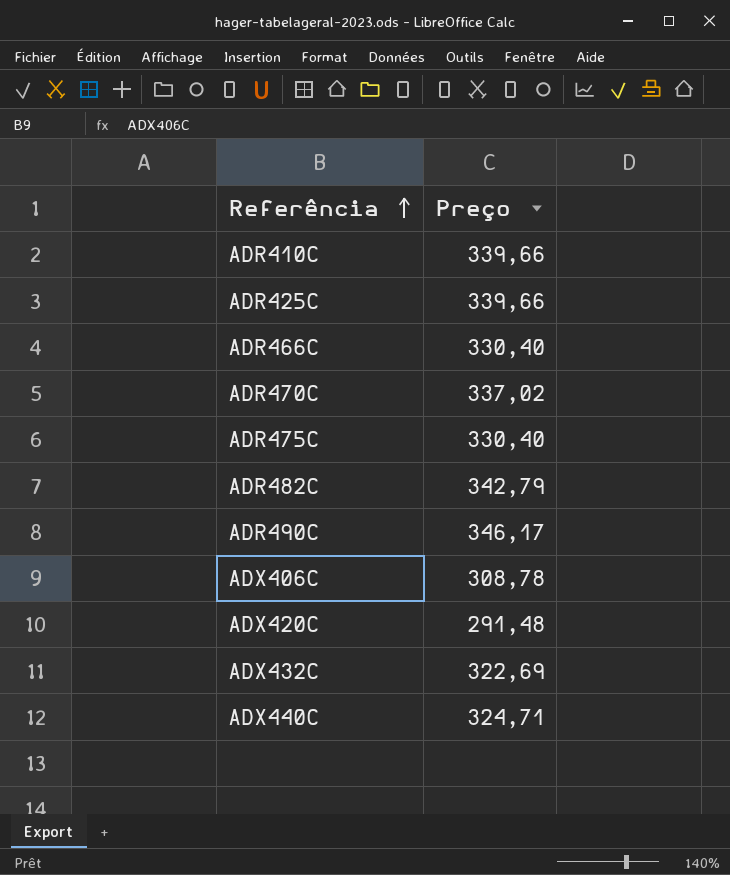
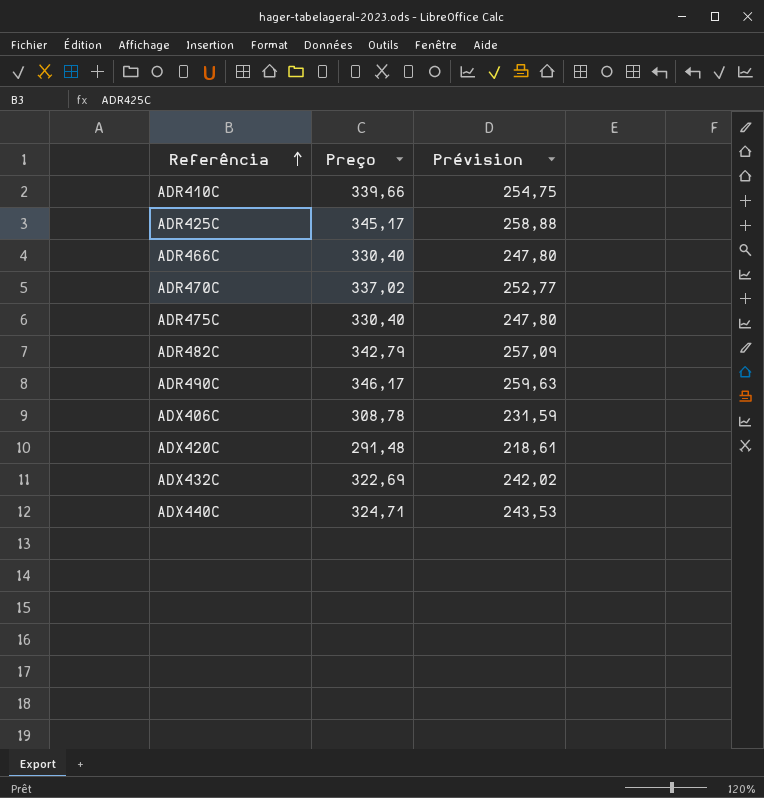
column Prévision | formula: none -> [Preço] * 0,75
ADR425C | Preço: 339,66 -> 345,17

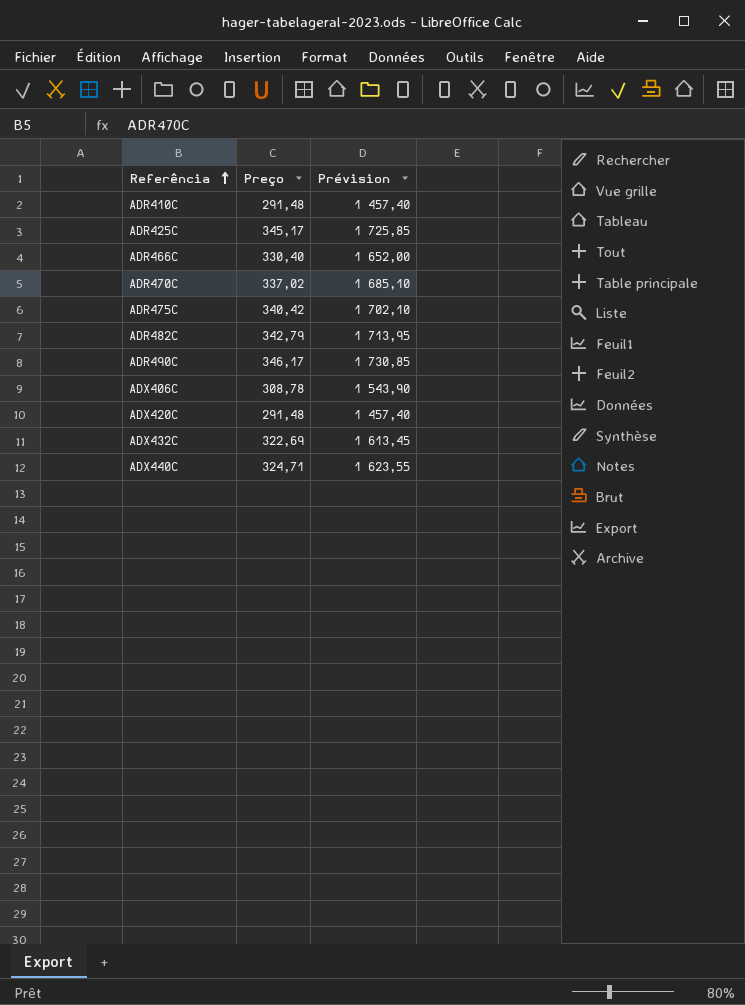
column Prévision | formula: [Preço] * 0,75 -> [Preço] * 5
ADR410C | Preço: 339,66 -> 291,48
ADR475C | Preço: 330,40 -> 340,42

